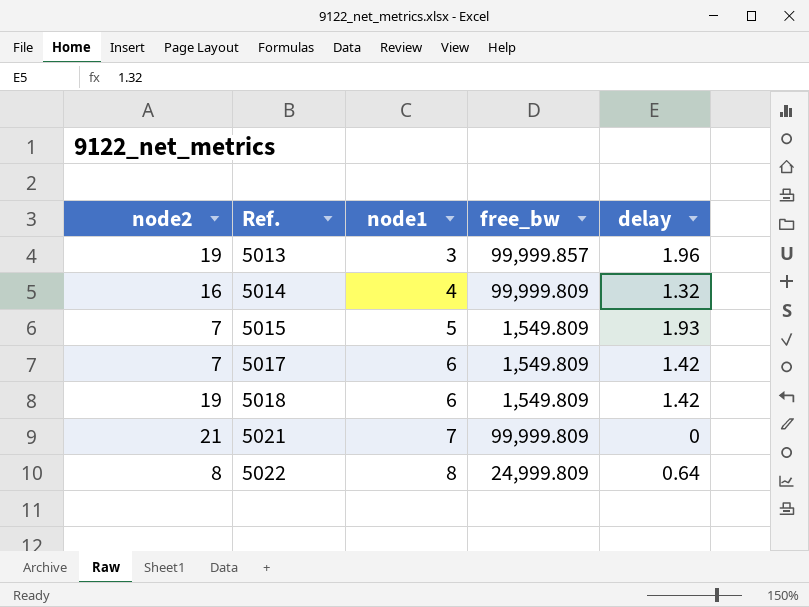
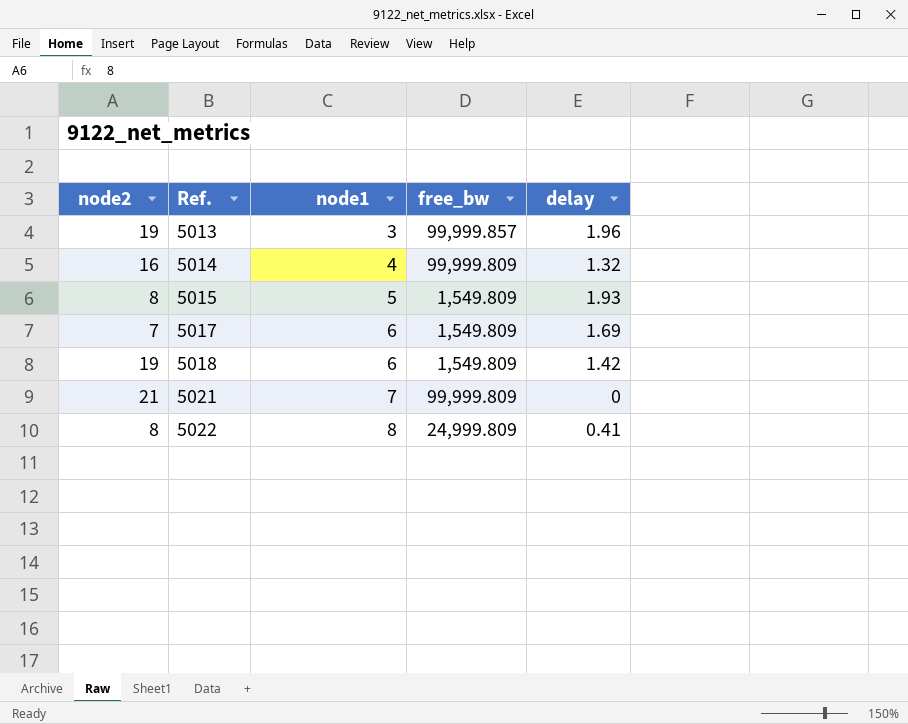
5015 | node2: 7 -> 8
5017 | delay: 1.42 -> 1.69
5022 | delay: 0.64 -> 0.41

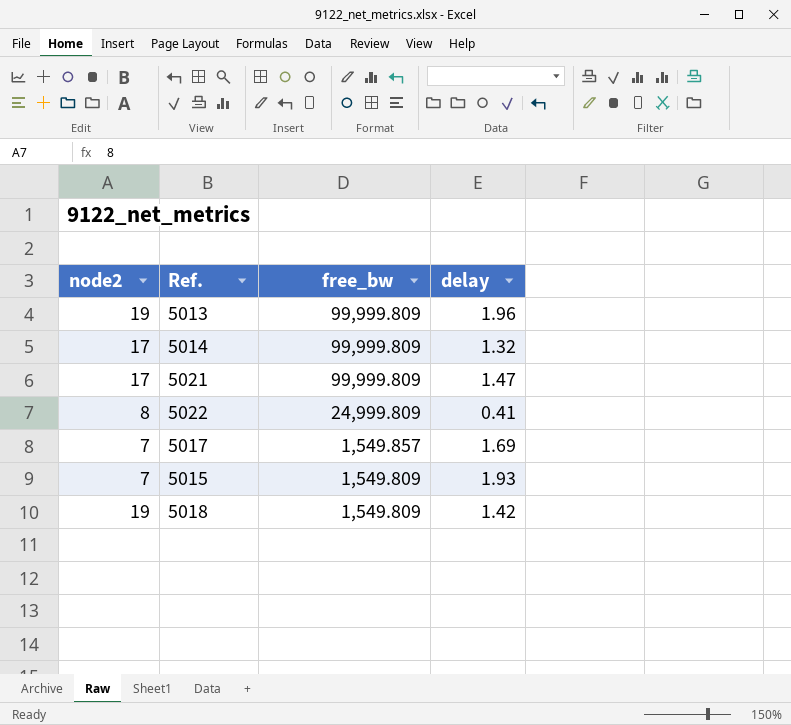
row order: Ref. ascending -> free_bw descending
column node1 | position: 3 -> none
5013 | free_bw: 99,999.857 -> 99,999.809
5014 | node2: 16 -> 17
5021 | node2: 21 -> 17
5021 | delay: 0 -> 1.47
5017 | free_bw: 1,549.809 -> 1,549.857
5015 | node2: 8 -> 7

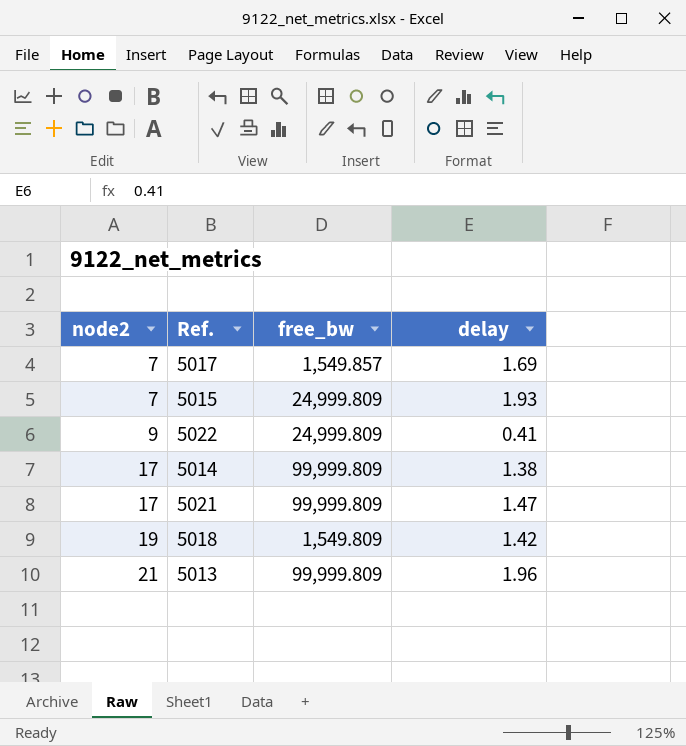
row order: free_bw descending -> node2 ascending
5015 | free_bw: 1,549.809 -> 24,999.809
5022 | node2: 8 -> 9
5014 | delay: 1.32 -> 1.38
5013 | node2: 19 -> 21

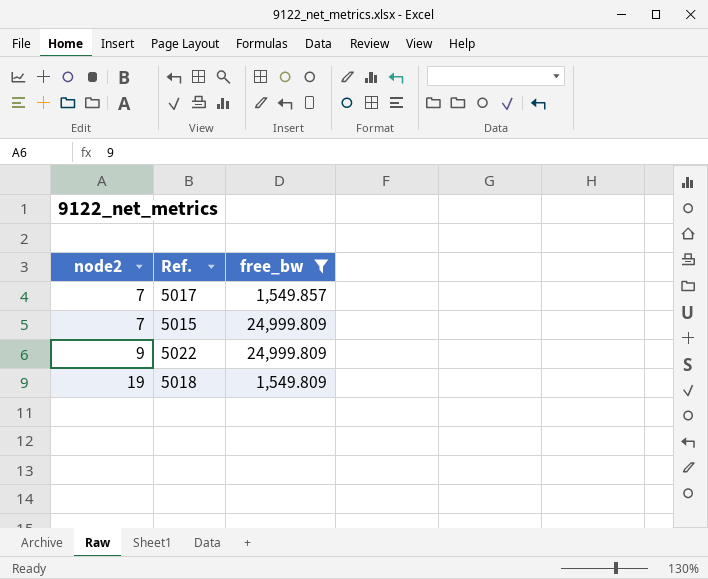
filter: none -> free_bw != 99,999.809
column delay | position: 4 -> none

